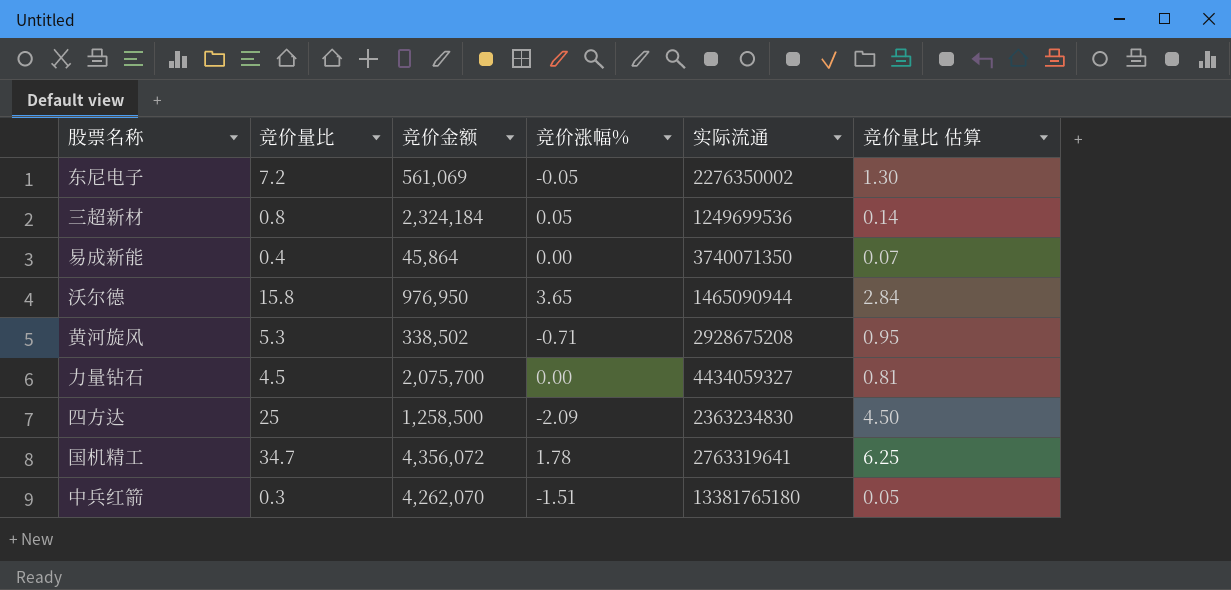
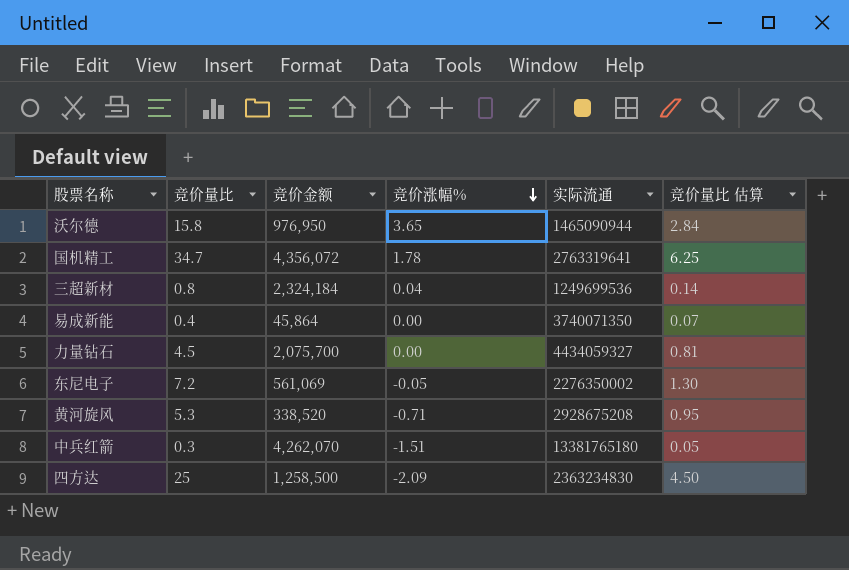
row order: none -> 竞价涨幅% descending
三超新材 | 竞价涨幅%: 0.05 -> 0.04
黄河旋风 | 竞价金额: 338,502 -> 338,520

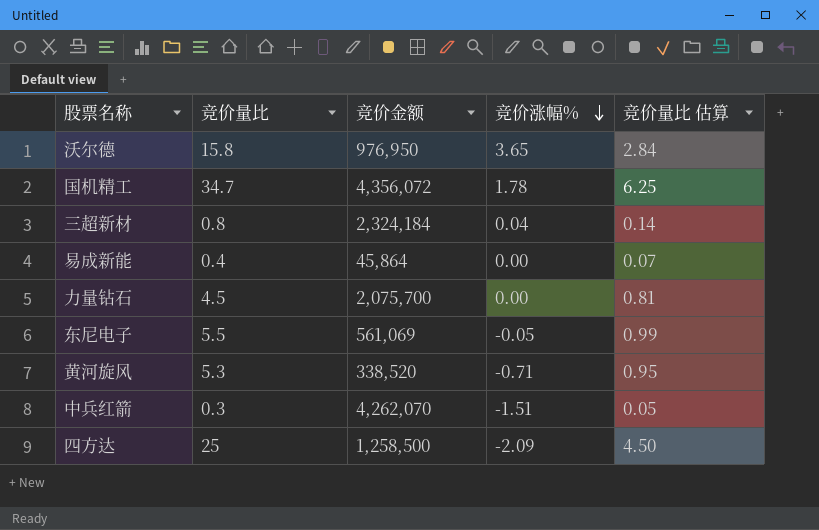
column 实际流通 | position: 5 -> none
东尼电子 | 竞价量比: 7.2 -> 5.5
东尼电子 | 竞价量比 估算: 1.30 -> 0.99

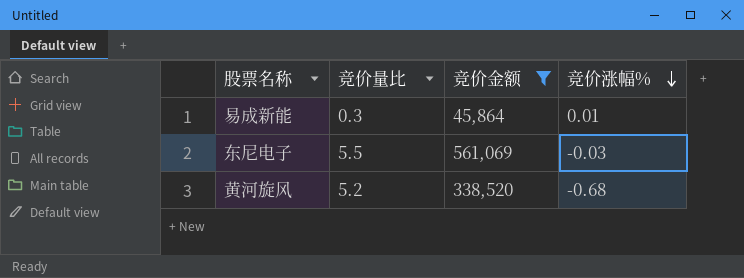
filter: none -> 竞价金额 <= 561,069
column 竞价量比 估算 | formula: [竞价量比] * 0.18 -> none
易成新能 | 竞价量比: 0.4 -> 0.3
易成新能 | 竞价涨幅%: 0.00 -> 0.01
东尼电子 | 竞价涨幅%: -0.05 -> -0.03
黄河旋风 | 竞价量比: 5.3 -> 5.2
黄河旋风 | 竞价涨幅%: -0.71 -> -0.68

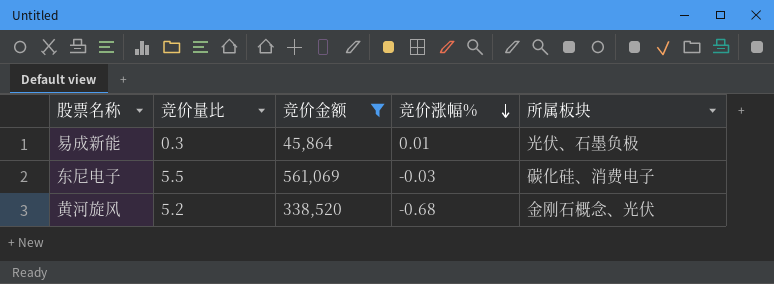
column 所属板块 | position: none -> 5

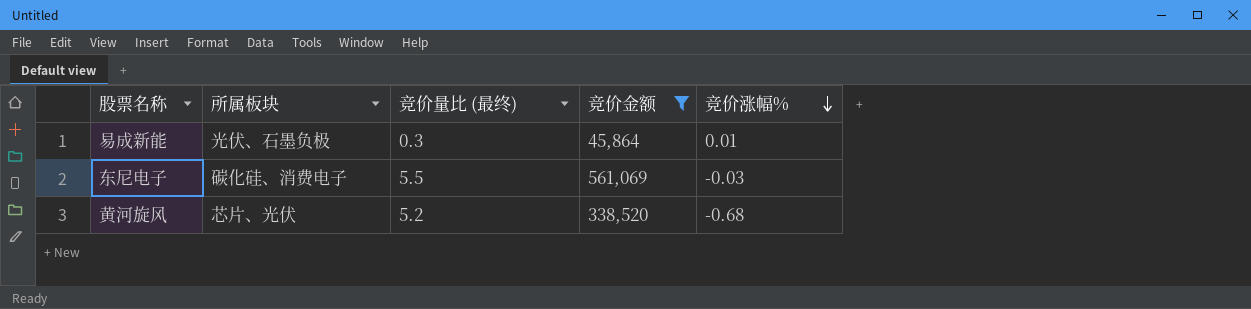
column 所属板块 | position: 5 -> 2
column name: 竞价量比 -> 竞价量比 (最终)
黄河旋风 | 所属板块: 金刚石概念、光伏 -> 芯片、光伏

